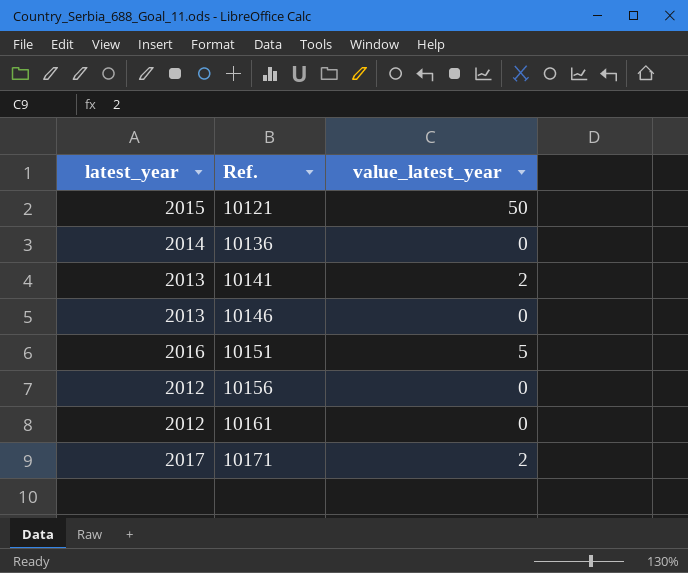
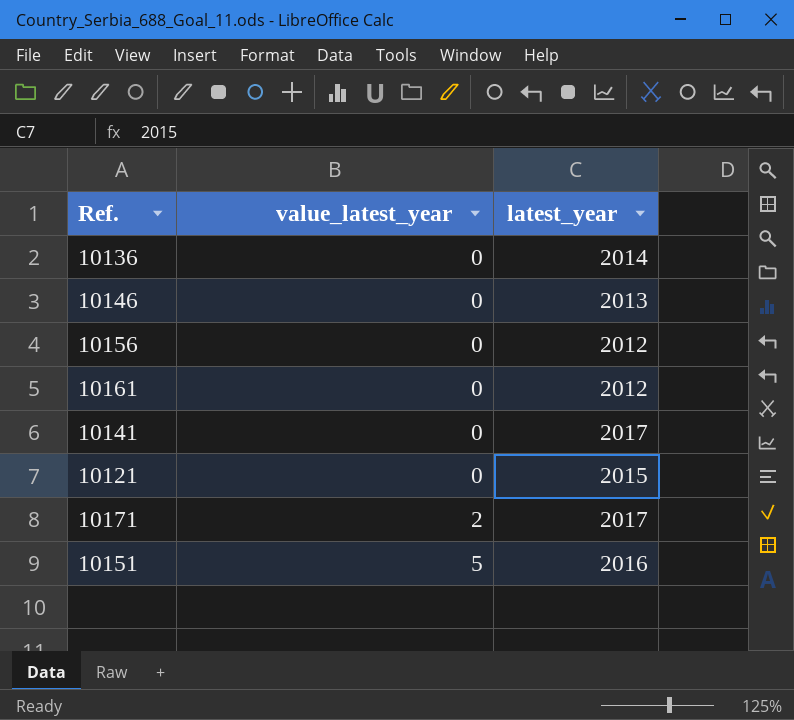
row order: Ref. ascending -> value_latest_year ascending
column latest_year | position: 1 -> 3
10141 | value_latest_year: 2 -> 0
10141 | latest_year: 2013 -> 2017
10121 | value_latest_year: 50 -> 0

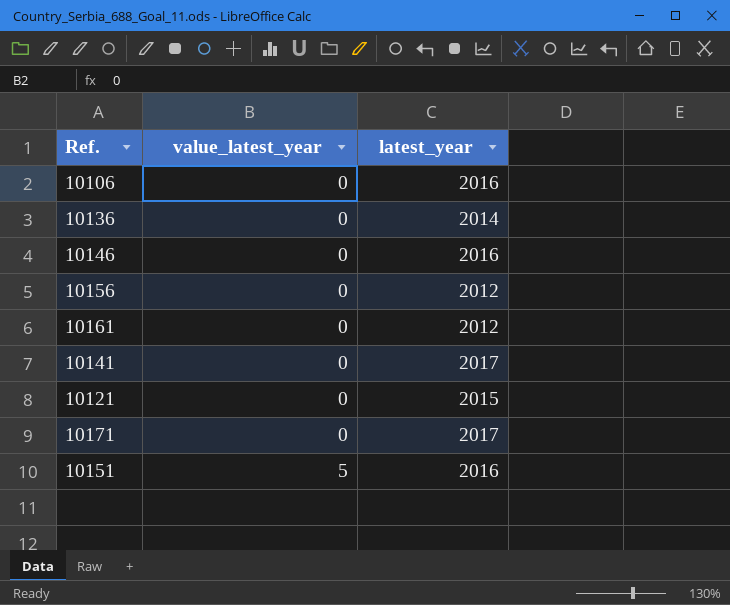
row 10106: none -> 0 | 2016
10146 | latest_year: 2013 -> 2016
10171 | value_latest_year: 2 -> 0

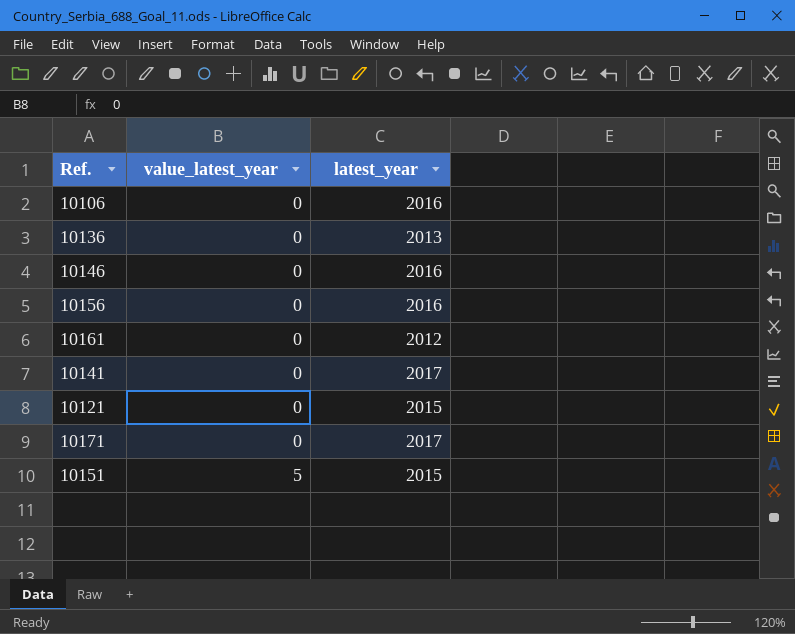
10136 | latest_year: 2014 -> 2013
10156 | latest_year: 2012 -> 2016
10151 | latest_year: 2016 -> 2015

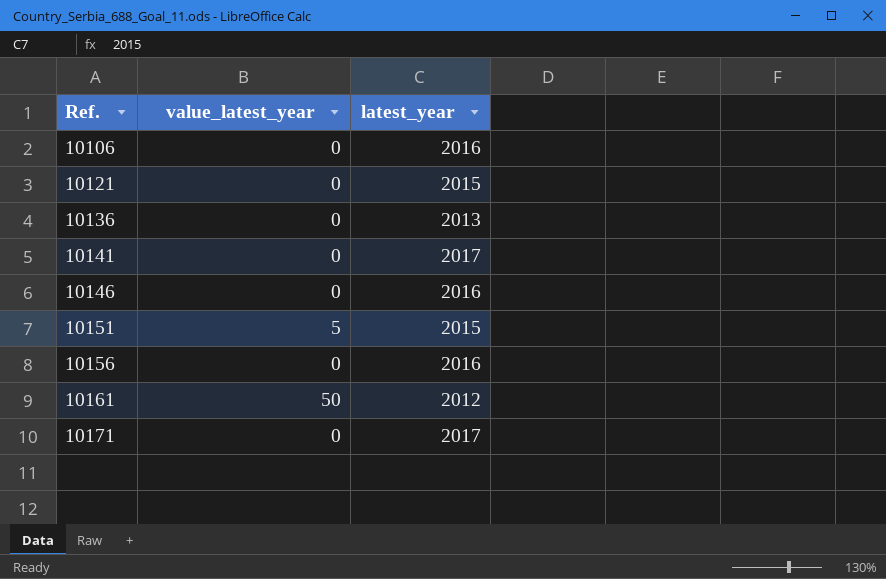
row order: value_latest_year ascending -> Ref. ascending
10161 | value_latest_year: 0 -> 50

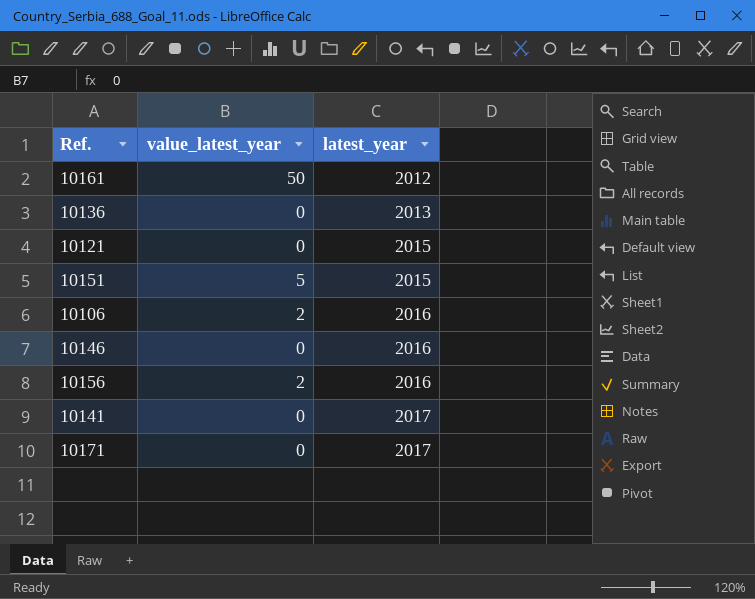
row order: Ref. ascending -> latest_year ascending
10106 | value_latest_year: 0 -> 2
10156 | value_latest_year: 0 -> 2

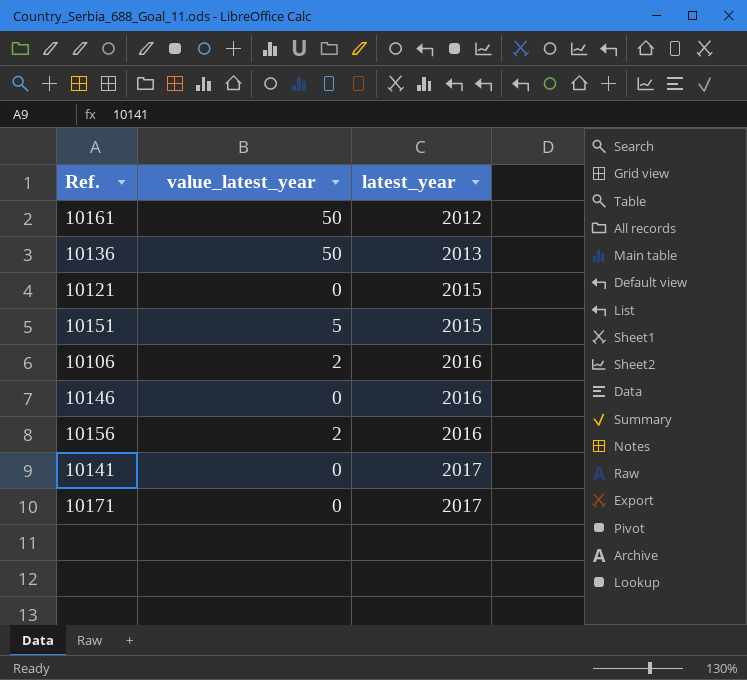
10136 | value_latest_year: 0 -> 50

